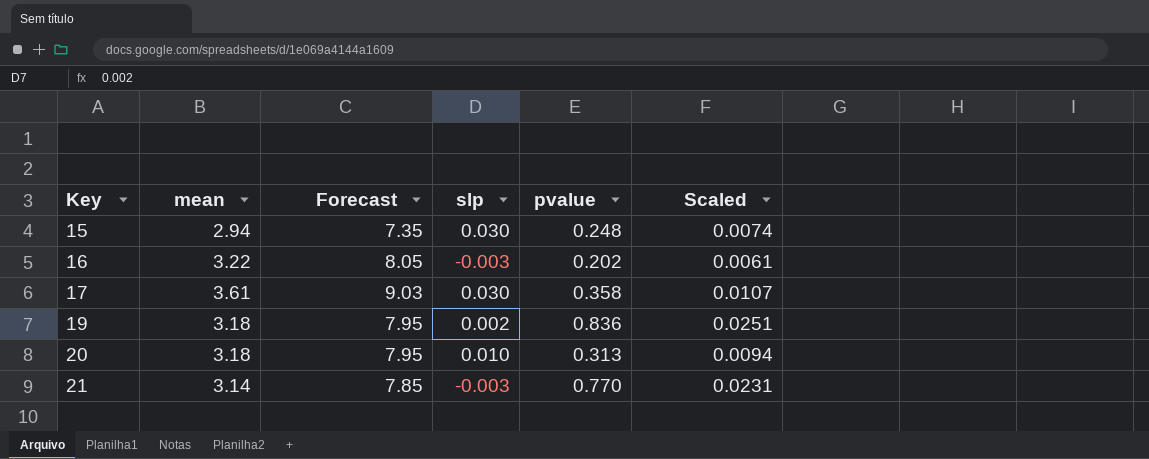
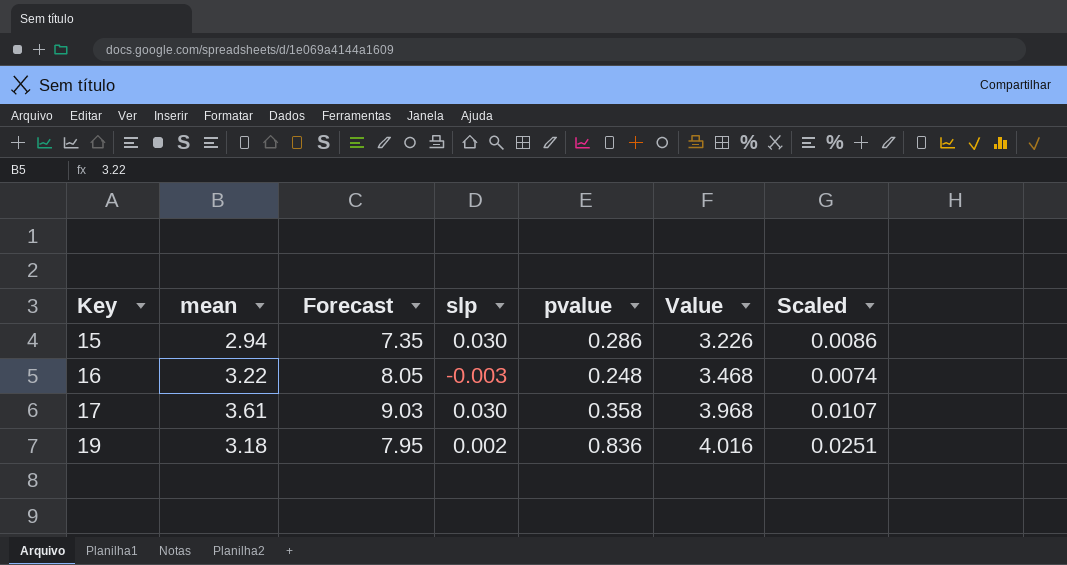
column Value | formula: none -> [mean] + [pvalue]
row 20: 3.18 | 7.95 | 0.010 | 0.313 | 0.0094 -> none
row 21: 3.14 | 7.85 | -0.003 | 0.770 | 0.0231 -> none
15 | pvalue: 0.248 -> 0.286
15 | Scaled: 0.0074 -> 0.0086
16 | pvalue: 0.202 -> 0.248
16 | Scaled: 0.0061 -> 0.0074

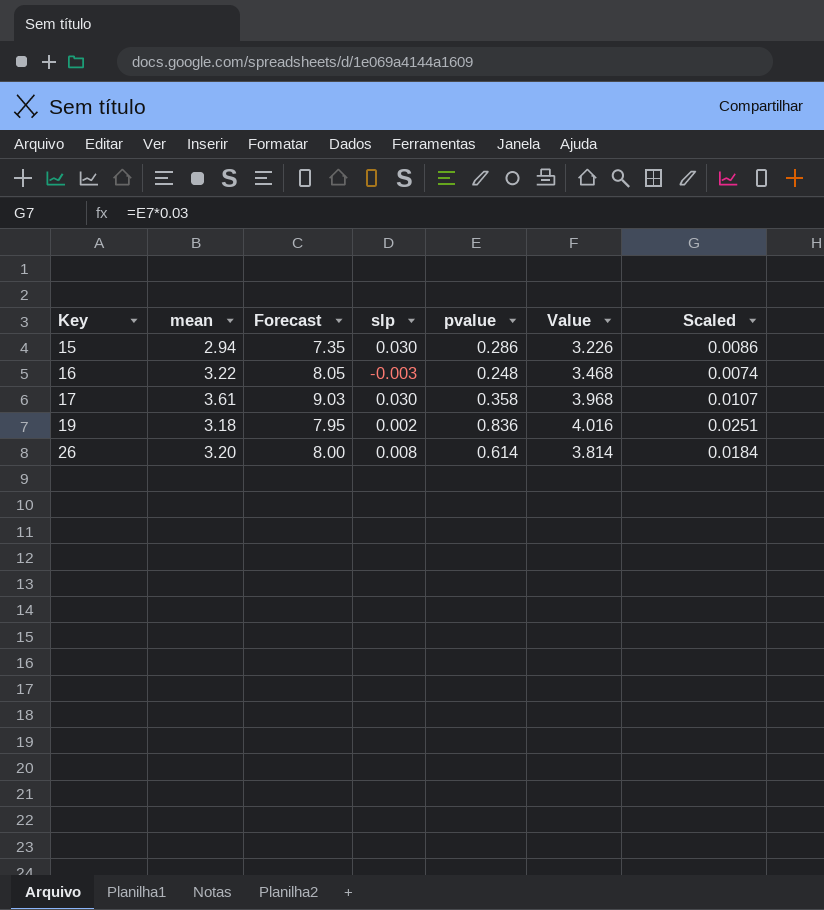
row 26: none -> 3.20 | 8.00 | 0.008 | 0.614 | 3.814 | 0.0184

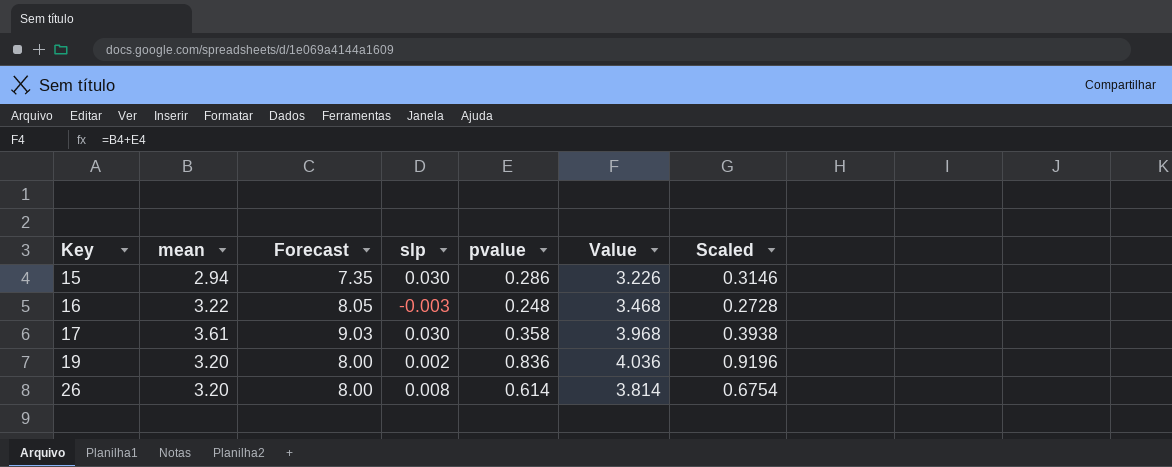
column Scaled | formula: [pvalue] * 0.03 -> [pvalue] * 1.1
19 | mean: 3.18 -> 3.20
19 | Forecast: 7.95 -> 8.00
19 | Value: 4.016 -> 4.036

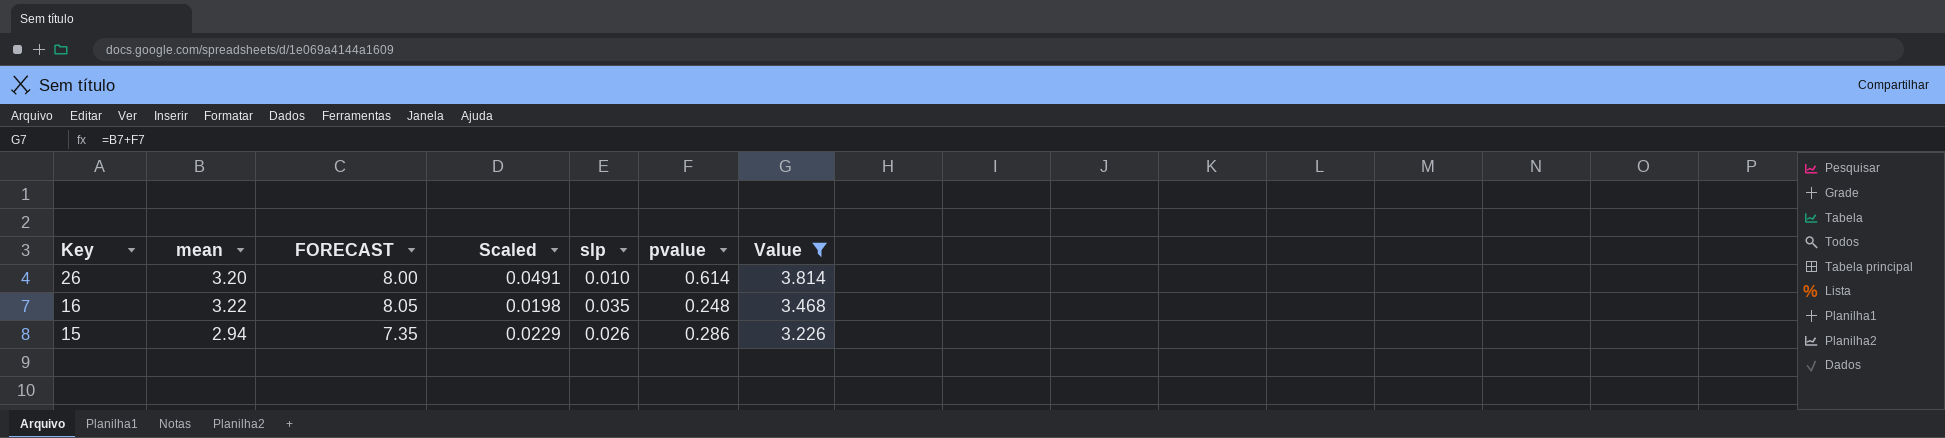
filter: none -> Value <= 3.814
row order: Key ascending -> Key descending
column name: Forecast -> FORECAST
column Scaled | formula: [pvalue] * 1.1 -> [pvalue] * 0.08
column Scaled | position: 7 -> 4
26 | slp: 0.008 -> 0.010
16 | slp: -0.003 -> 0.035
15 | slp: 0.030 -> 0.026

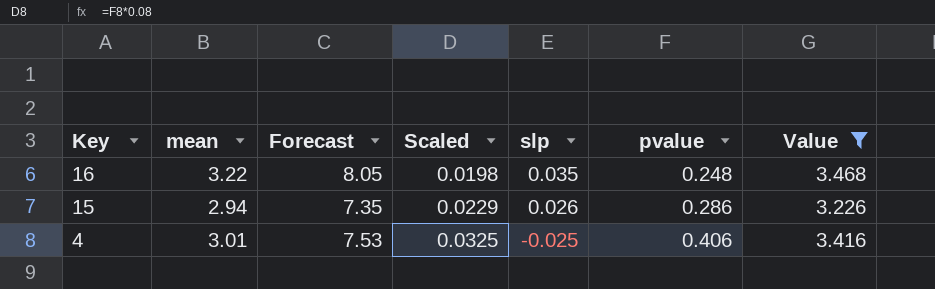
column name: FORECAST -> Forecast
row 26: 3.20 | 8.00 | 0.0491 | 0.010 | 0.614 | 3.814 -> none
row 4: none -> 3.01 | 7.53 | 0.0325 | -0.025 | 0.406 | 3.416

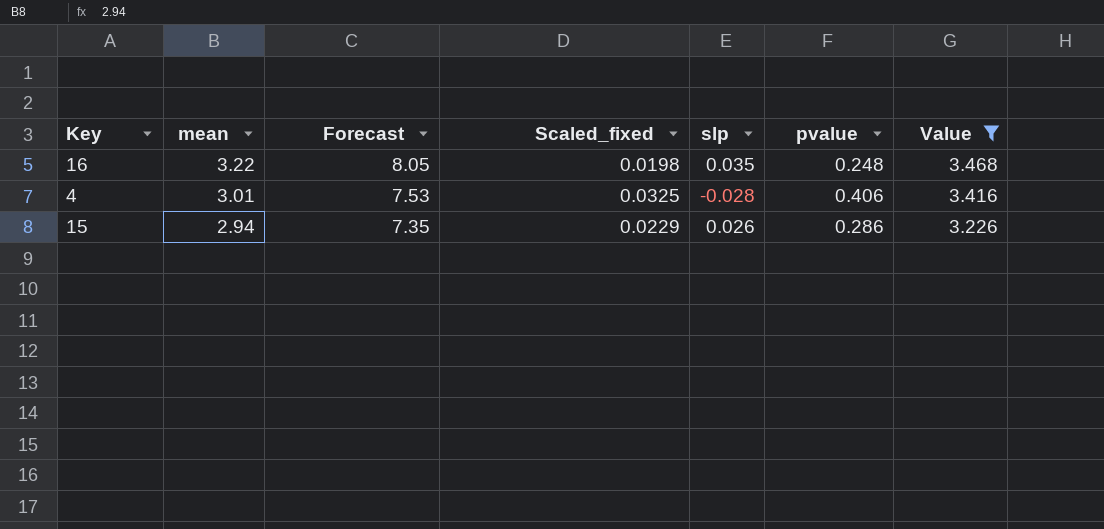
row order: Key descending -> mean descending
column name: Scaled -> Scaled_fixed
4 | slp: -0.025 -> -0.028

